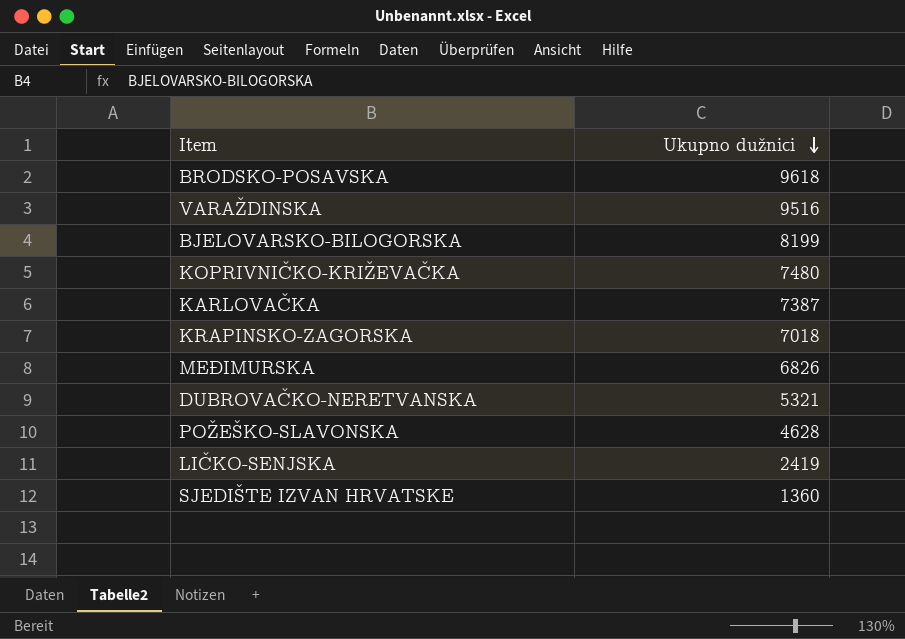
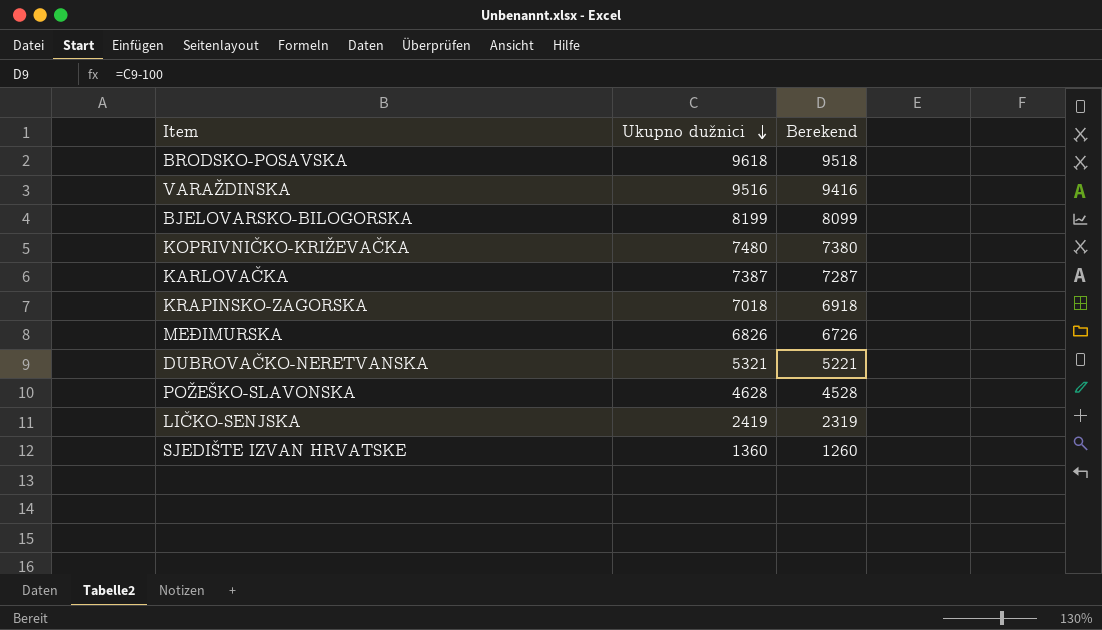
column Berekend | formula: none -> [Ukupno dužnici] - 100

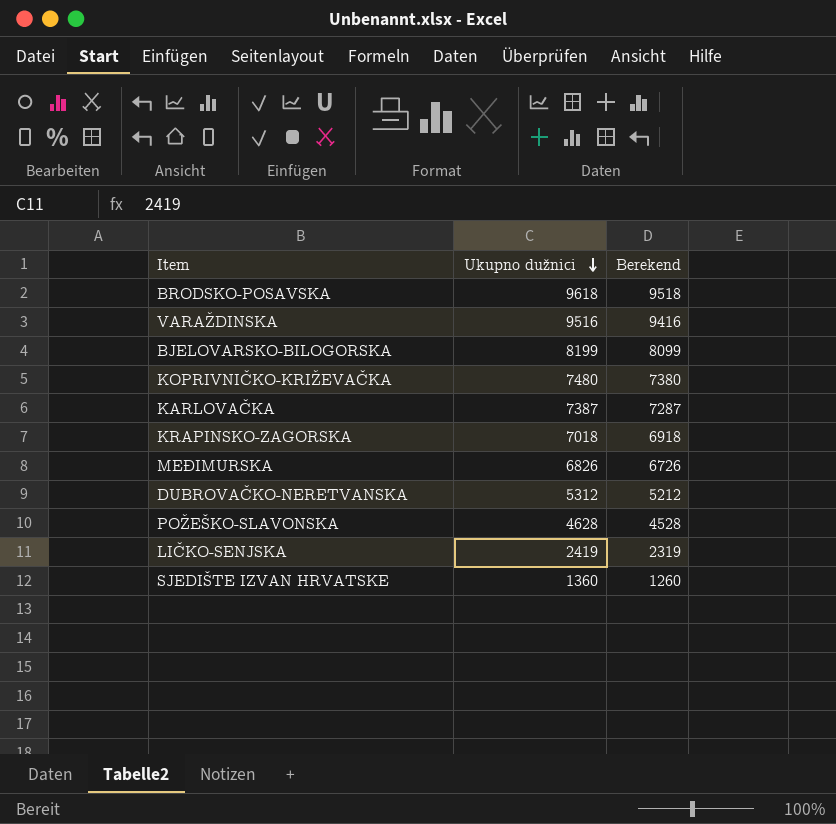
DUBROVAČKO-NERETVANSKA | Ukupno dužnici: 5321 -> 5312
DUBROVAČKO-NERETVANSKA | Berekend: 5221 -> 5212

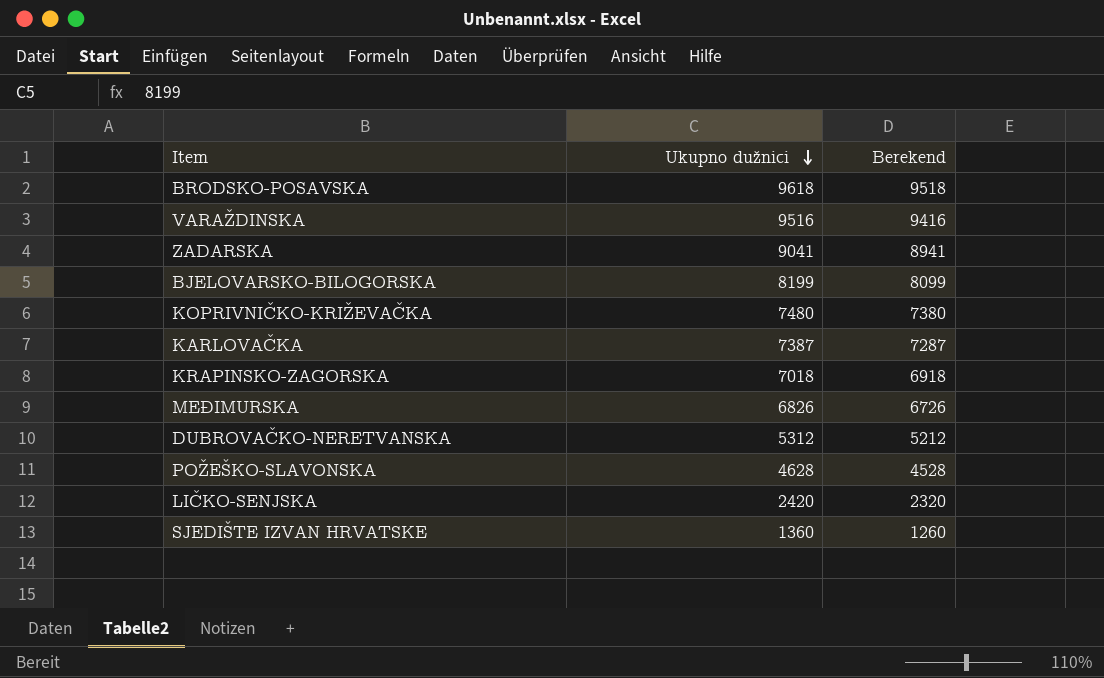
row ZADARSKA: none -> 9041 | 8941
LIČKO-SENJSKA | Ukupno dužnici: 2419 -> 2420
LIČKO-SENJSKA | Berekend: 2319 -> 2320

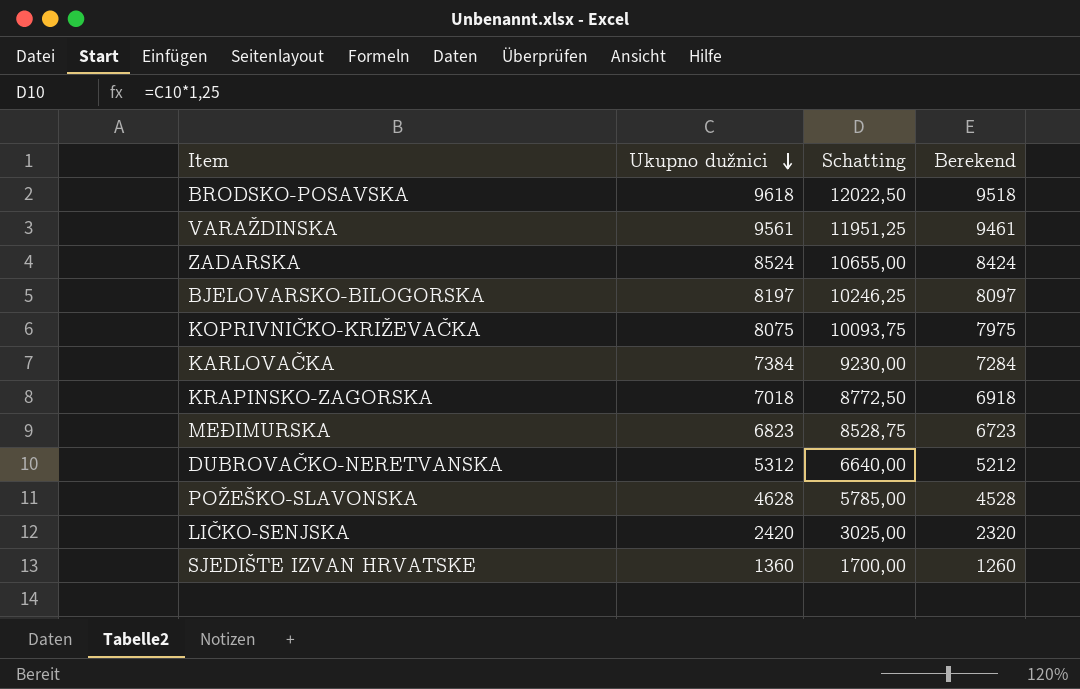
column Schatting | formula: none -> [Ukupno dužnici] * 1,25
VARAŽDINSKA | Ukupno dužnici: 9516 -> 9561
VARAŽDINSKA | Berekend: 9416 -> 9461
ZADARSKA | Ukupno dužnici: 9041 -> 8524
ZADARSKA | Berekend: 8941 -> 8424
BJELOVARSKO-BILOGORSKA | Ukupno dužnici: 8199 -> 8197
BJELOVARSKO-BILOGORSKA | Berekend: 8099 -> 8097
KOPRIVNIČKO-KRIŽEVAČKA | Ukupno dužnici: 7480 -> 8075
KOPRIVNIČKO-KRIŽEVAČKA | Berekend: 7380 -> 7975
KARLOVAČKA | Ukupno dužnici: 7387 -> 7384
KARLOVAČKA | Berekend: 7287 -> 7284
MEĐIMURSKA | Ukupno dužnici: 6826 -> 6823
MEĐIMURSKA | Berekend: 6726 -> 6723

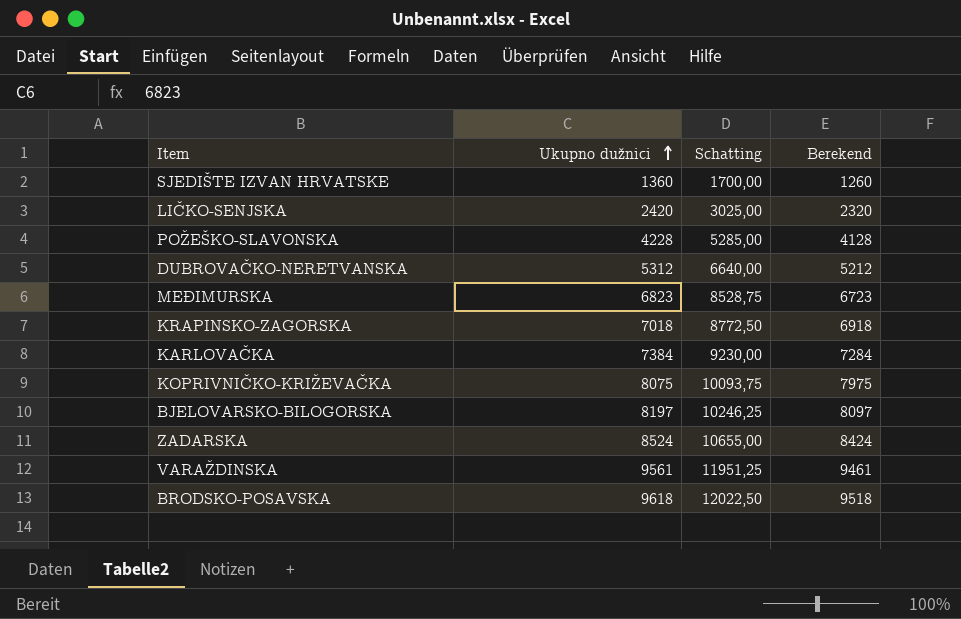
row order: Ukupno dužnici descending -> Ukupno dužnici ascending
POŽEŠKO-SLAVONSKA | Ukupno dužnici: 4628 -> 4228
POŽEŠKO-SLAVONSKA | Schatting: 5785,00 -> 5285,00
POŽEŠKO-SLAVONSKA | Berekend: 4528 -> 4128

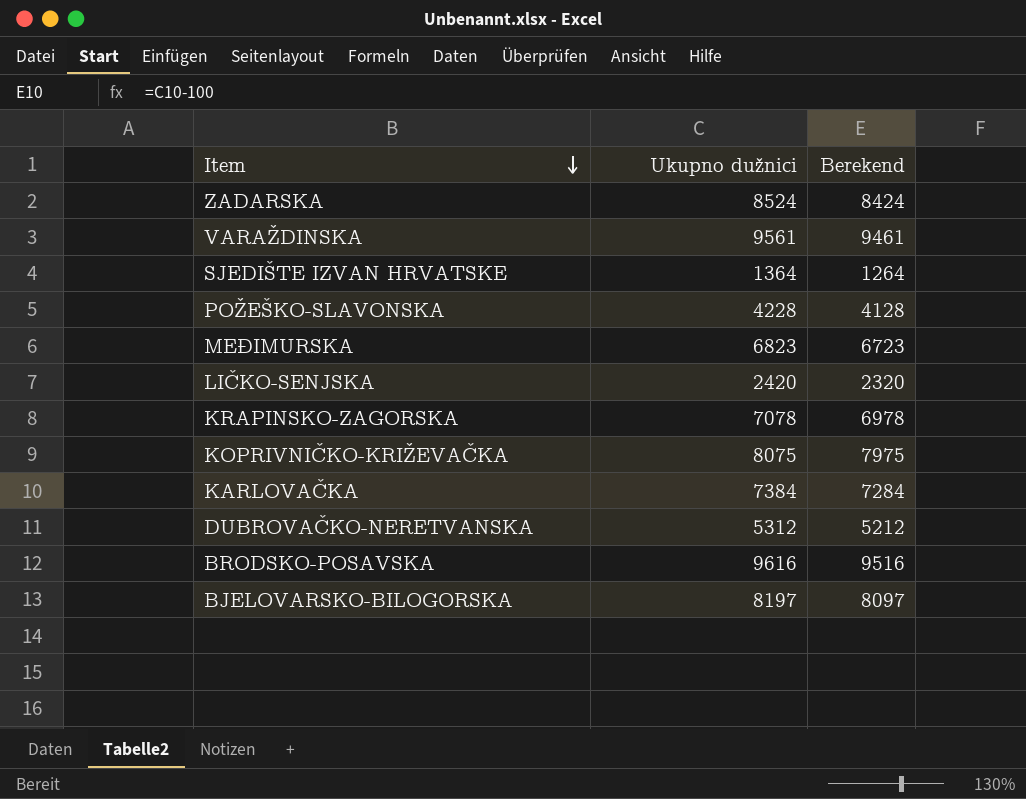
row order: Ukupno dužnici ascending -> Item descending
column Schatting | formula: [Ukupno dužnici] * 1,25 -> none
SJEDIŠTE IZVAN HRVATSKE | Ukupno dužnici: 1360 -> 1364
SJEDIŠTE IZVAN HRVATSKE | Berekend: 1260 -> 1264
KRAPINSKO-ZAGORSKA | Ukupno dužnici: 7018 -> 7078
KRAPINSKO-ZAGORSKA | Berekend: 6918 -> 6978
BRODSKO-POSAVSKA | Ukupno dužnici: 9618 -> 9616
BRODSKO-POSAVSKA | Berekend: 9518 -> 9516

